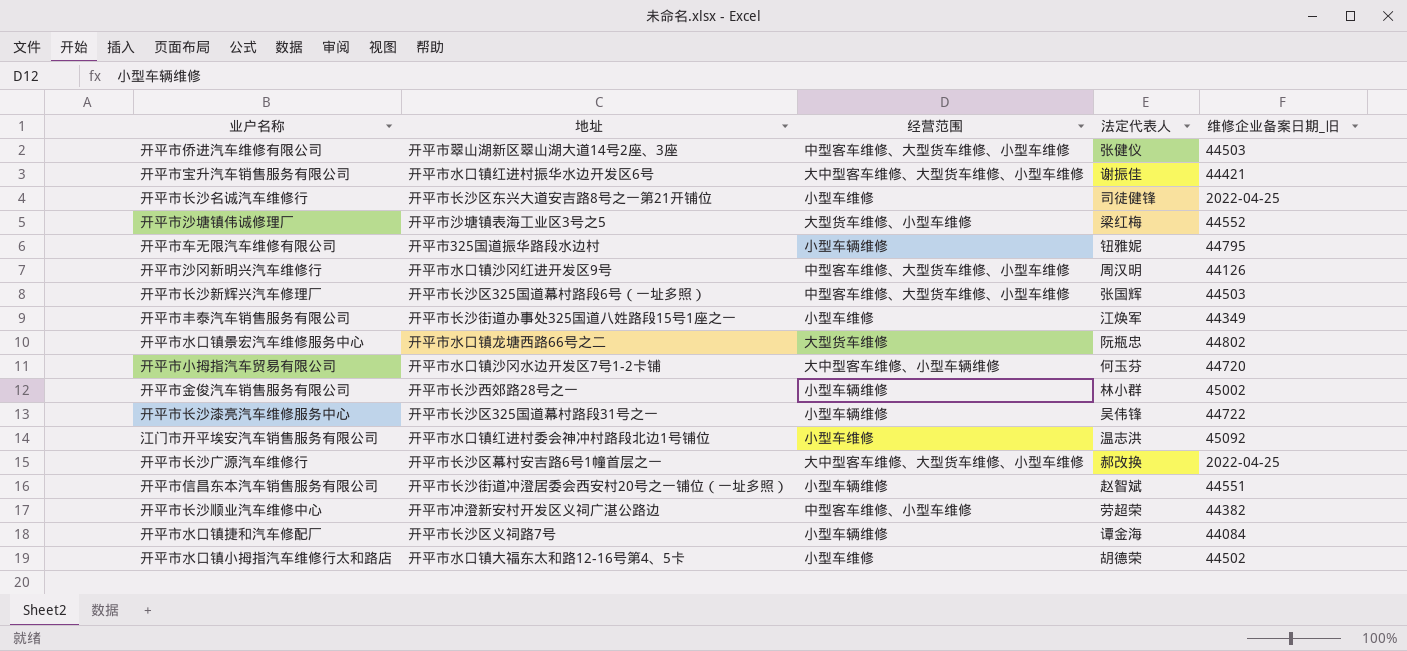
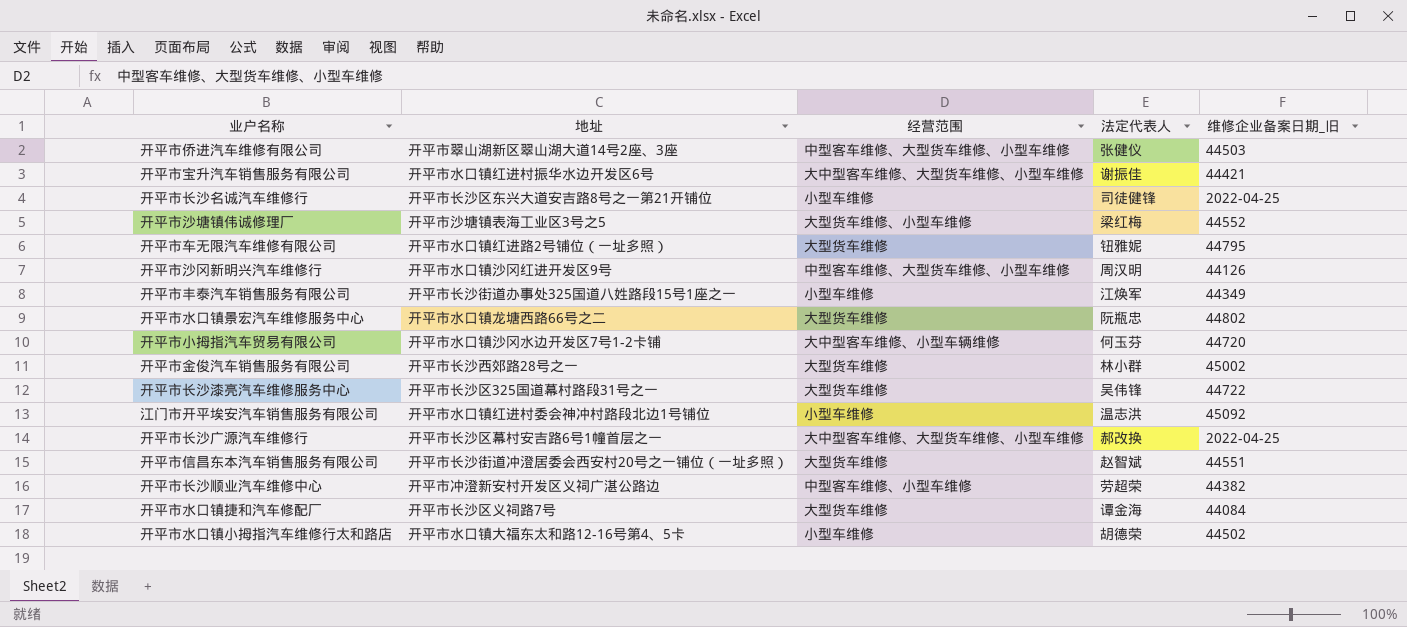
row 开平市长沙新辉兴汽车修理厂: 开平市长沙区325国道幕村路段6号（一址多照） | 中型客车维修、大型货车维修、小型车维修 | 张国辉 | 44503 -> none
开平市车无限汽车维修有限公司 | 地址: 开平市325国道振华路段水边村 -> 开平市水口镇红进路2号铺位（一址多照）
开平市车无限汽车维修有限公司 | 经营范围: 小型车辆维修 -> 大型货车维修
开平市金俊汽车销售服务有限公司 | 经营范围: 小型车辆维修 -> 大型货车维修
开平市长沙漆亮汽车维修服务中心 | 经营范围: 小型车辆维修 -> 大型货车维修
开平市信昌东本汽车销售服务有限公司 | 经营范围: 小型车辆维修 -> 大型货车维修
开平市水口镇捷和汽车修配厂 | 经营范围: 小型车辆维修 -> 大型货车维修

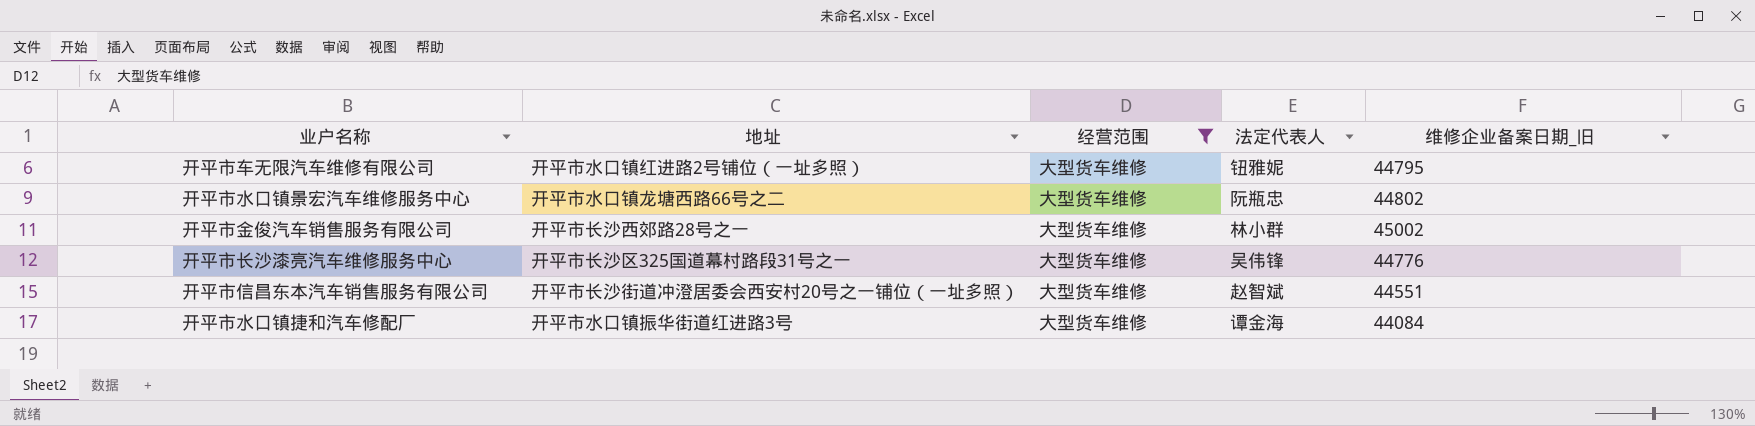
filter: none -> 经营范围 = 大型货车维修
开平市长沙漆亮汽车维修服务中心 | 维修企业备案日期_旧: 44722 -> 44776
开平市水口镇捷和汽车修配厂 | 地址: 开平市长沙区义祠路7号 -> 开平市水口镇振华街道红进路3号

